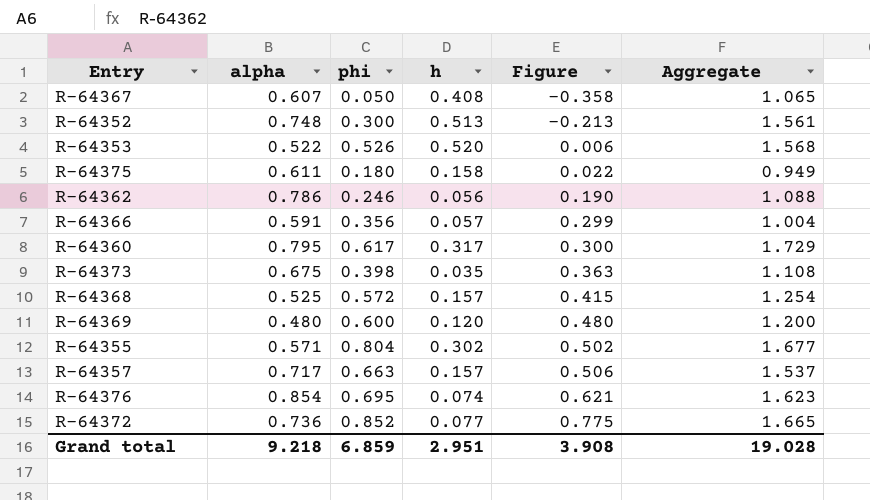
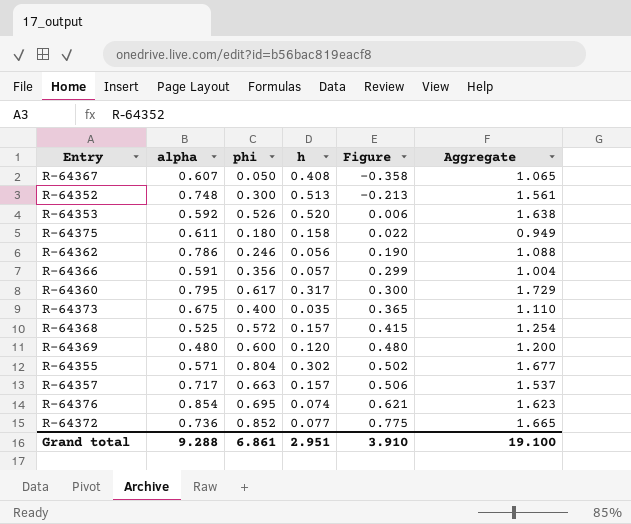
R-64353 | alpha: 0.522 -> 0.592
R-64353 | Aggregate: 1.568 -> 1.638
R-64373 | phi: 0.398 -> 0.400
R-64373 | Figure: 0.363 -> 0.365
R-64373 | Aggregate: 1.108 -> 1.110
Grand total | alpha: 9.218 -> 9.288
Grand total | phi: 6.859 -> 6.861
Grand total | Figure: 3.908 -> 3.910
Grand total | Aggregate: 19.028 -> 19.100

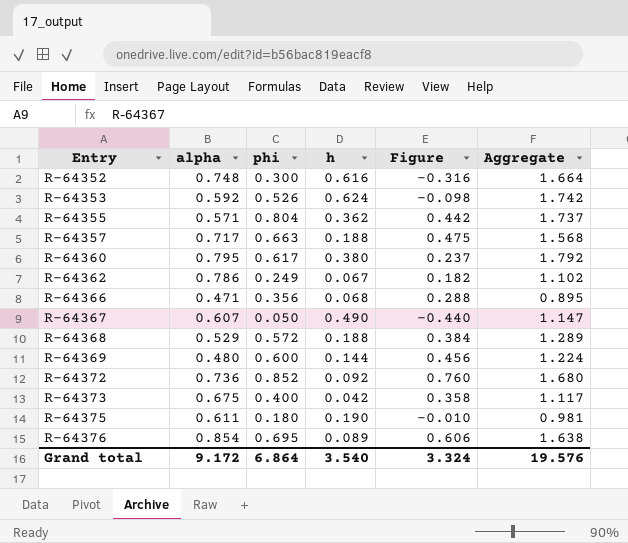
row order: Figure ascending -> Entry ascending
R-64352 | h: 0.513 -> 0.616
R-64352 | Figure: -0.213 -> -0.316
R-64352 | Aggregate: 1.561 -> 1.664
R-64353 | h: 0.520 -> 0.624
R-64353 | Figure: 0.006 -> -0.098
R-64353 | Aggregate: 1.638 -> 1.742
R-64355 | h: 0.302 -> 0.362
R-64355 | Figure: 0.502 -> 0.442
R-64355 | Aggregate: 1.677 -> 1.737
R-64357 | h: 0.157 -> 0.188
R-64357 | Figure: 0.506 -> 0.475
R-64357 | Aggregate: 1.537 -> 1.568
R-64360 | h: 0.317 -> 0.380
R-64360 | Figure: 0.300 -> 0.237
R-64360 | Aggregate: 1.729 -> 1.792
R-64362 | phi: 0.246 -> 0.249
R-64362 | h: 0.056 -> 0.067
R-64362 | Figure: 0.190 -> 0.182
R-64362 | Aggregate: 1.088 -> 1.102
R-64366 | alpha: 0.591 -> 0.471
R-64366 | h: 0.057 -> 0.068
R-64366 | Figure: 0.299 -> 0.288
R-64366 | Aggregate: 1.004 -> 0.895
R-64367 | h: 0.408 -> 0.490
R-64367 | Figure: -0.358 -> -0.440
R-64367 | Aggregate: 1.065 -> 1.147
R-64368 | alpha: 0.525 -> 0.529
R-64368 | h: 0.157 -> 0.188
R-64368 | Figure: 0.415 -> 0.384
R-64368 | Aggregate: 1.254 -> 1.289
R-64369 | h: 0.120 -> 0.144
R-64369 | Figure: 0.480 -> 0.456
R-64369 | Aggregate: 1.200 -> 1.224
R-64372 | h: 0.077 -> 0.092
R-64372 | Figure: 0.775 -> 0.760
R-64372 | Aggregate: 1.665 -> 1.680
R-64373 | h: 0.035 -> 0.042
R-64373 | Figure: 0.365 -> 0.358
R-64373 | Aggregate: 1.110 -> 1.117
R-64375 | h: 0.158 -> 0.190
R-64375 | Figure: 0.022 -> -0.010
R-64375 | Aggregate: 0.949 -> 0.981
R-64376 | h: 0.074 -> 0.089
R-64376 | Figure: 0.621 -> 0.606
R-64376 | Aggregate: 1.623 -> 1.638
Grand total | alpha: 9.288 -> 9.172
Grand total | phi: 6.861 -> 6.864
Grand total | h: 2.951 -> 3.540
Grand total | Figure: 3.910 -> 3.324
Grand total | Aggregate: 19.100 -> 19.576

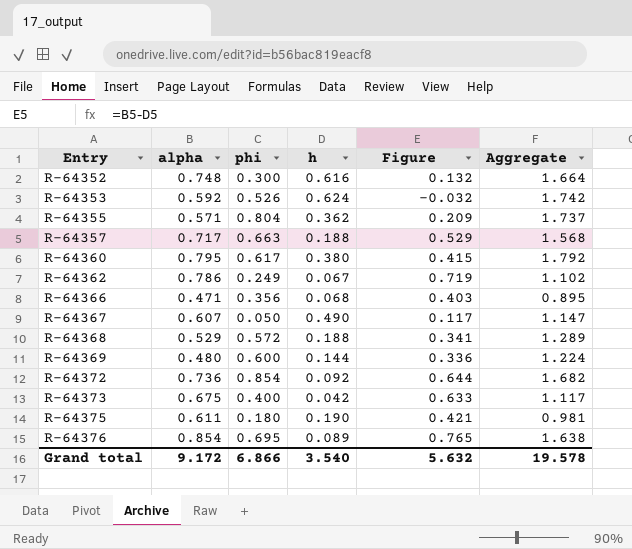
column Figure | formula: [phi] - [h] -> [alpha] - [h]
R-64372 | phi: 0.852 -> 0.854
R-64372 | Aggregate: 1.680 -> 1.682
Grand total | phi: 6.864 -> 6.866
Grand total | Figure: 3.324 -> 5.632
Grand total | Aggregate: 19.576 -> 19.578

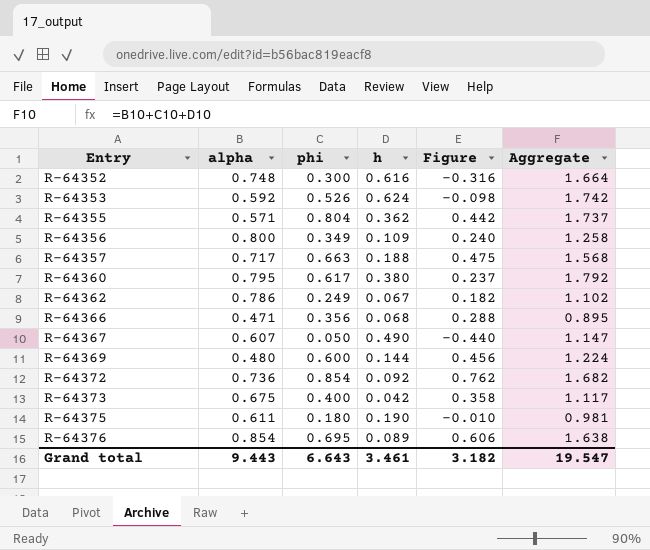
column Figure | formula: [alpha] - [h] -> [phi] - [h]
row R-64368: 0.529 | 0.572 | 0.188 | 0.341 | 1.289 -> none
row R-64356: none -> 0.800 | 0.349 | 0.109 | 0.240 | 1.258
Grand total | alpha: 9.172 -> 9.443
Grand total | phi: 6.866 -> 6.643
Grand total | h: 3.540 -> 3.461
Grand total | Figure: 5.632 -> 3.182
Grand total | Aggregate: 19.578 -> 19.547

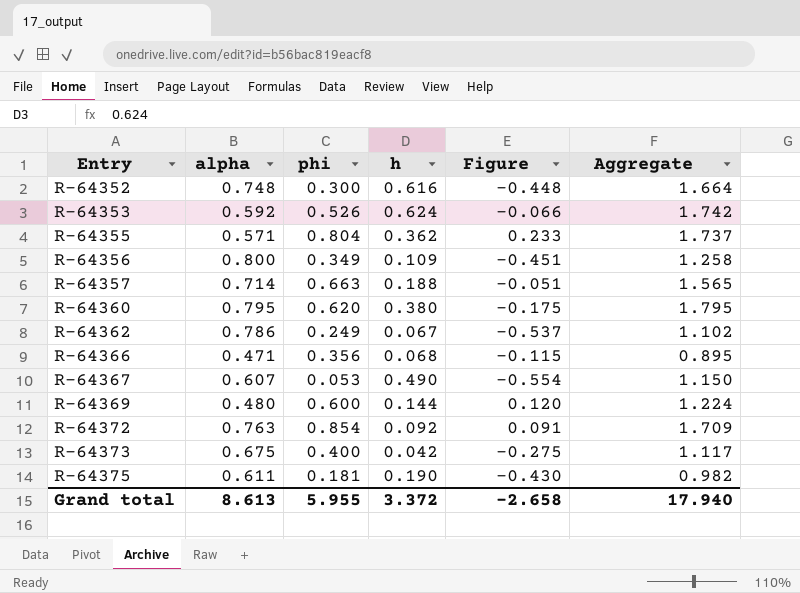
column Figure | formula: [phi] - [h] -> [phi] - [alpha]
row R-64376: 0.854 | 0.695 | 0.089 | 0.606 | 1.638 -> none
R-64357 | alpha: 0.717 -> 0.714
R-64357 | Aggregate: 1.568 -> 1.565
R-64360 | phi: 0.617 -> 0.620
R-64360 | Aggregate: 1.792 -> 1.795
R-64367 | phi: 0.050 -> 0.053
R-64367 | Aggregate: 1.147 -> 1.150
R-64372 | alpha: 0.736 -> 0.763
R-64372 | Aggregate: 1.682 -> 1.709
R-64375 | phi: 0.180 -> 0.181
R-64375 | Aggregate: 0.981 -> 0.982
Grand total | alpha: 9.443 -> 8.613
Grand total | phi: 6.643 -> 5.955
Grand total | h: 3.461 -> 3.372
Grand total | Figure: 3.182 -> -2.658
Grand total | Aggregate: 19.547 -> 17.940

